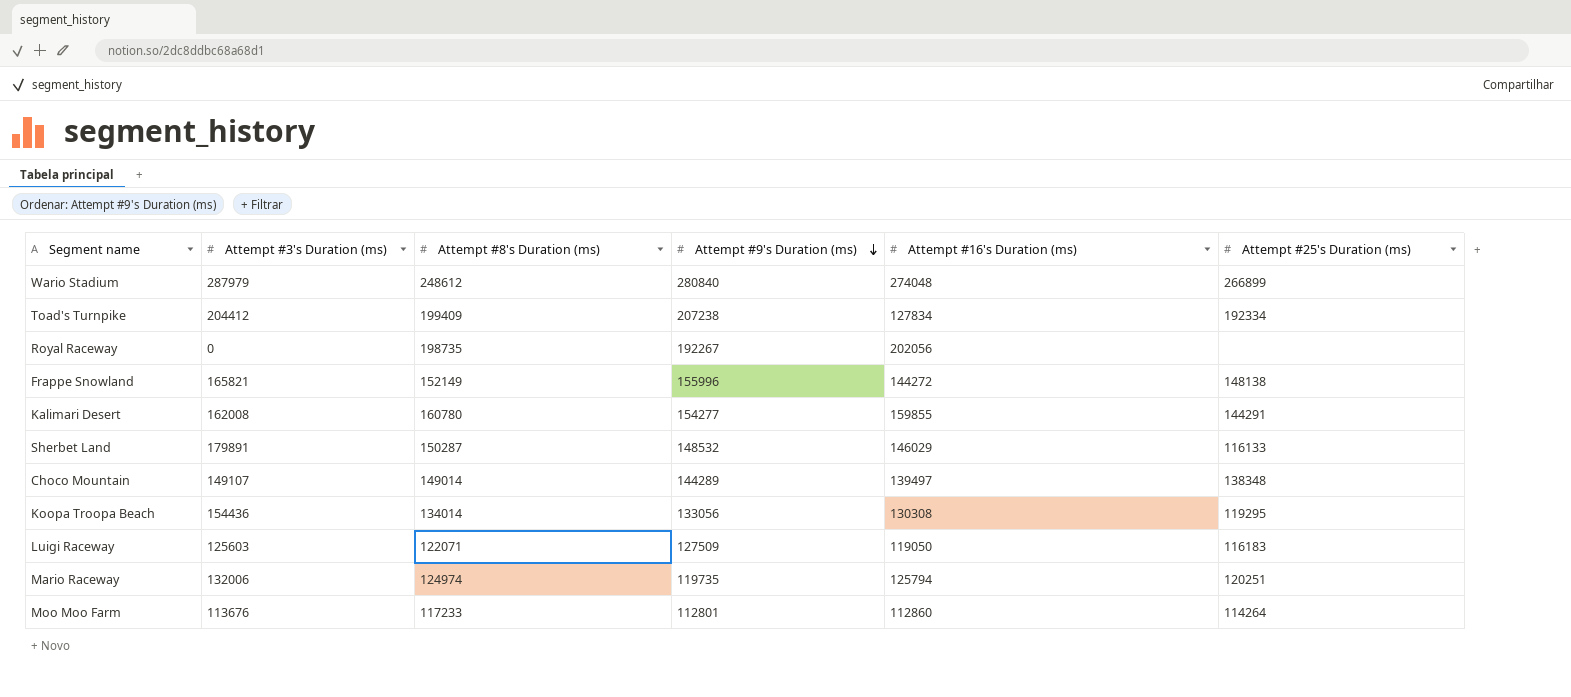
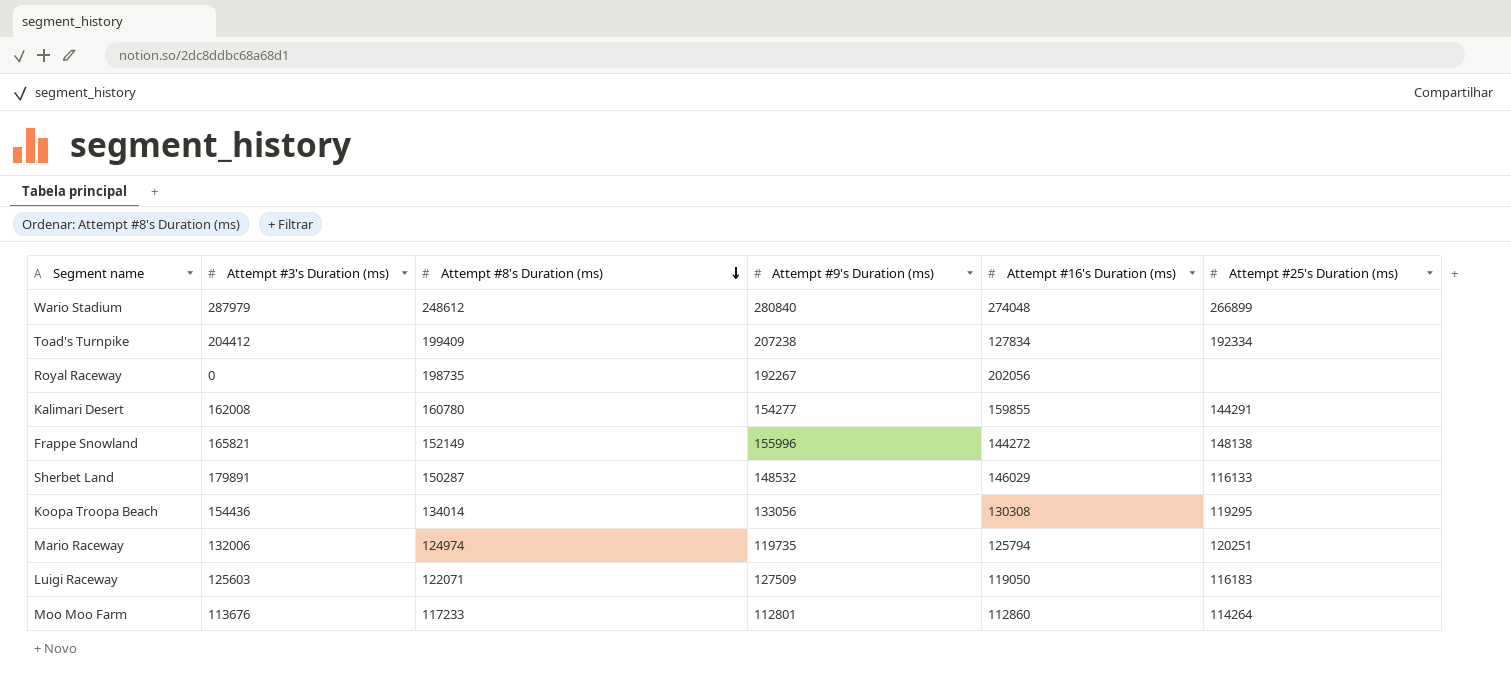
row order: Attempt #9's Duration (ms) descending -> Attempt #8's Duration (ms) descending
row Choco Mountain: 149107 | 149014 | 144289 | 139497 | 138348 -> none

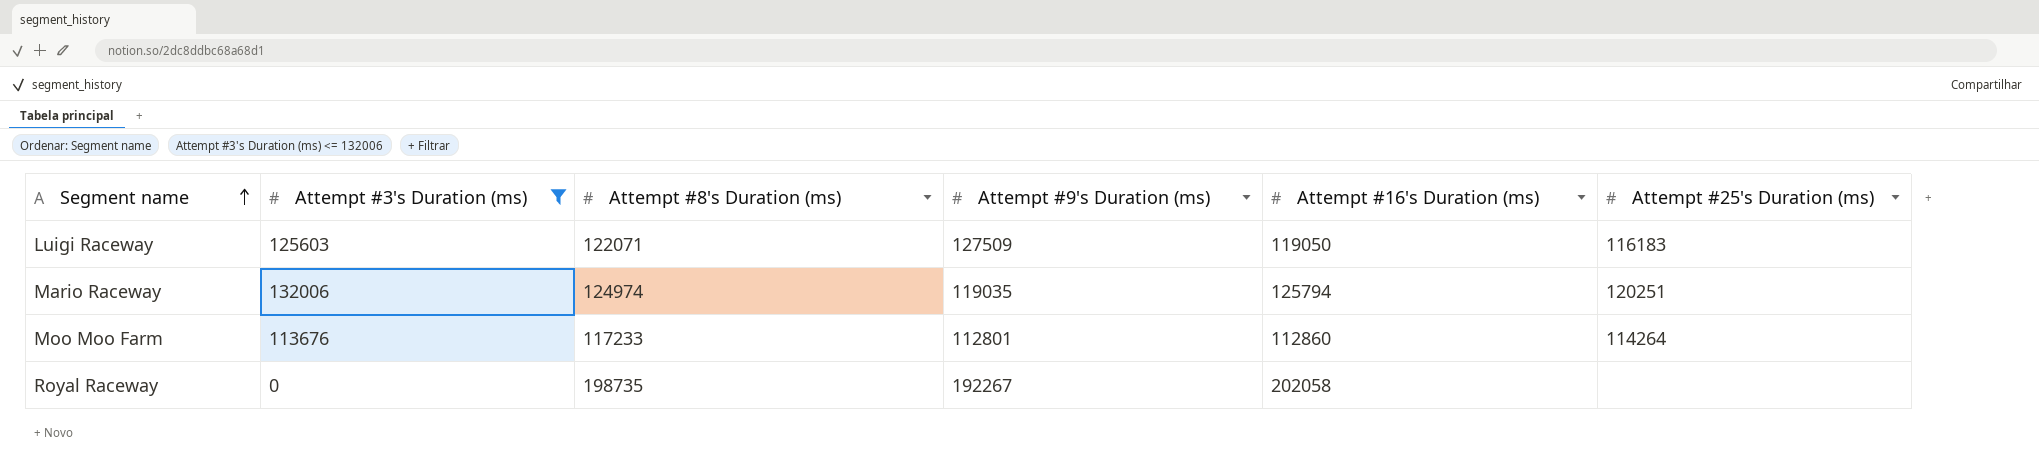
filter: none -> Attempt #3's Duration (ms) <= 132006
row order: Attempt #8's Duration (ms) descending -> Segment name ascending
Mario Raceway | Attempt #9's Duration (ms): 119735 -> 119035
Royal Raceway | Attempt #16's Duration (ms): 202056 -> 202058

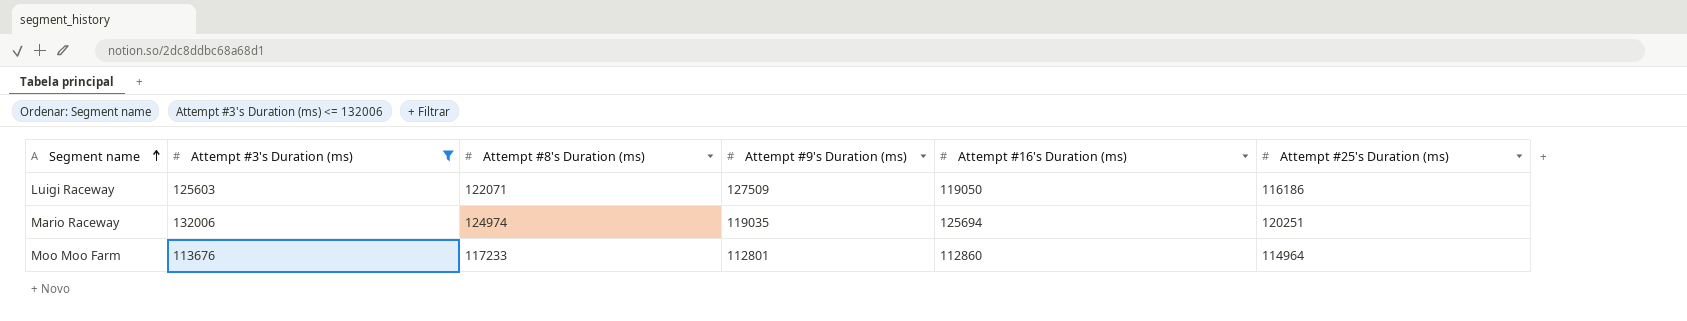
row Royal Raceway: 0 | 198735 | 192267 | 202058 | none -> none
Luigi Raceway | Attempt #25's Duration (ms): 116183 -> 116186
Mario Raceway | Attempt #16's Duration (ms): 125794 -> 125694
Moo Moo Farm | Attempt #25's Duration (ms): 114264 -> 114964

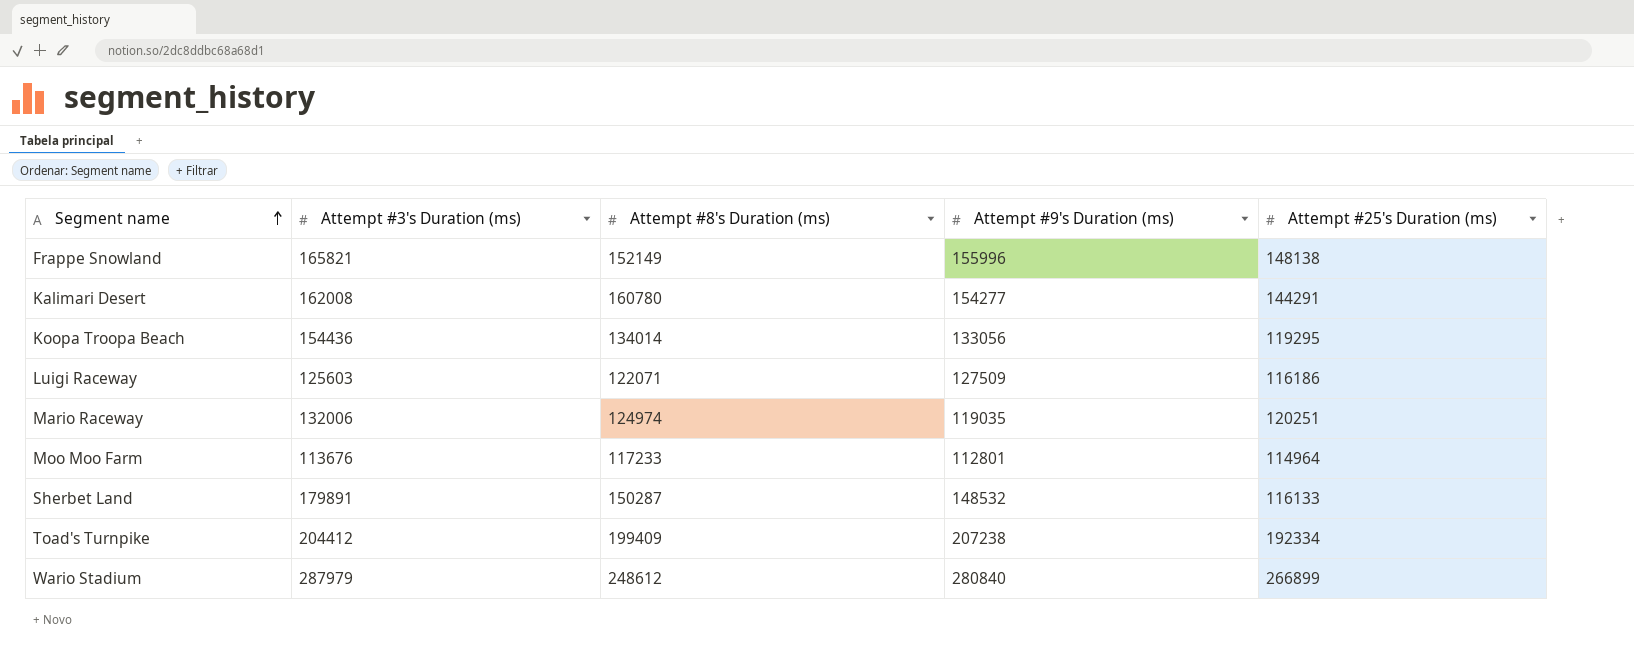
filter: Attempt #3's Duration (ms) <= 132006 -> none
column Attempt #16's Duration (ms) | position: 5 -> none

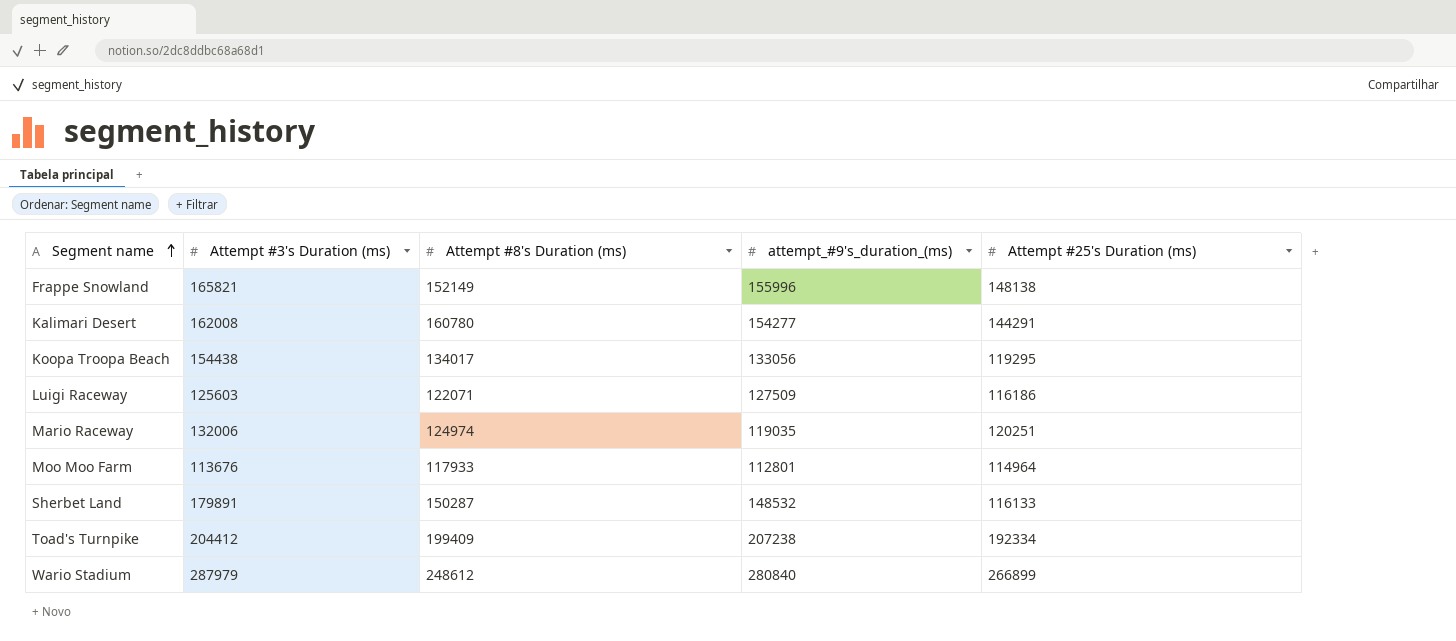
column name: Attempt #9's Duration (ms) -> attempt_#9's_duration_(ms)
Koopa Troopa Beach | Attempt #3's Duration (ms): 154436 -> 154438
Koopa Troopa Beach | Attempt #8's Duration (ms): 134014 -> 134017
Moo Moo Farm | Attempt #8's Duration (ms): 117233 -> 117933

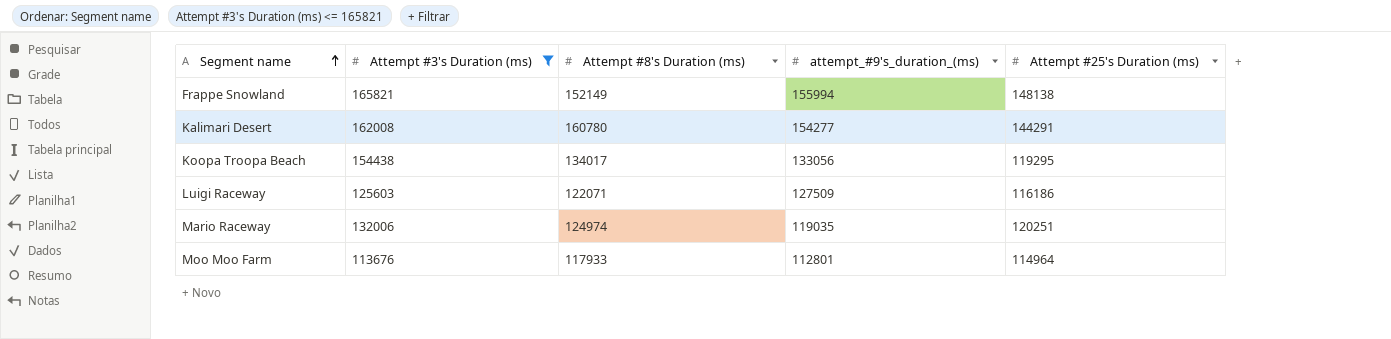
filter: none -> Attempt #3's Duration (ms) <= 165821
Frappe Snowland | attempt_#9's_duration_(ms): 155996 -> 155994

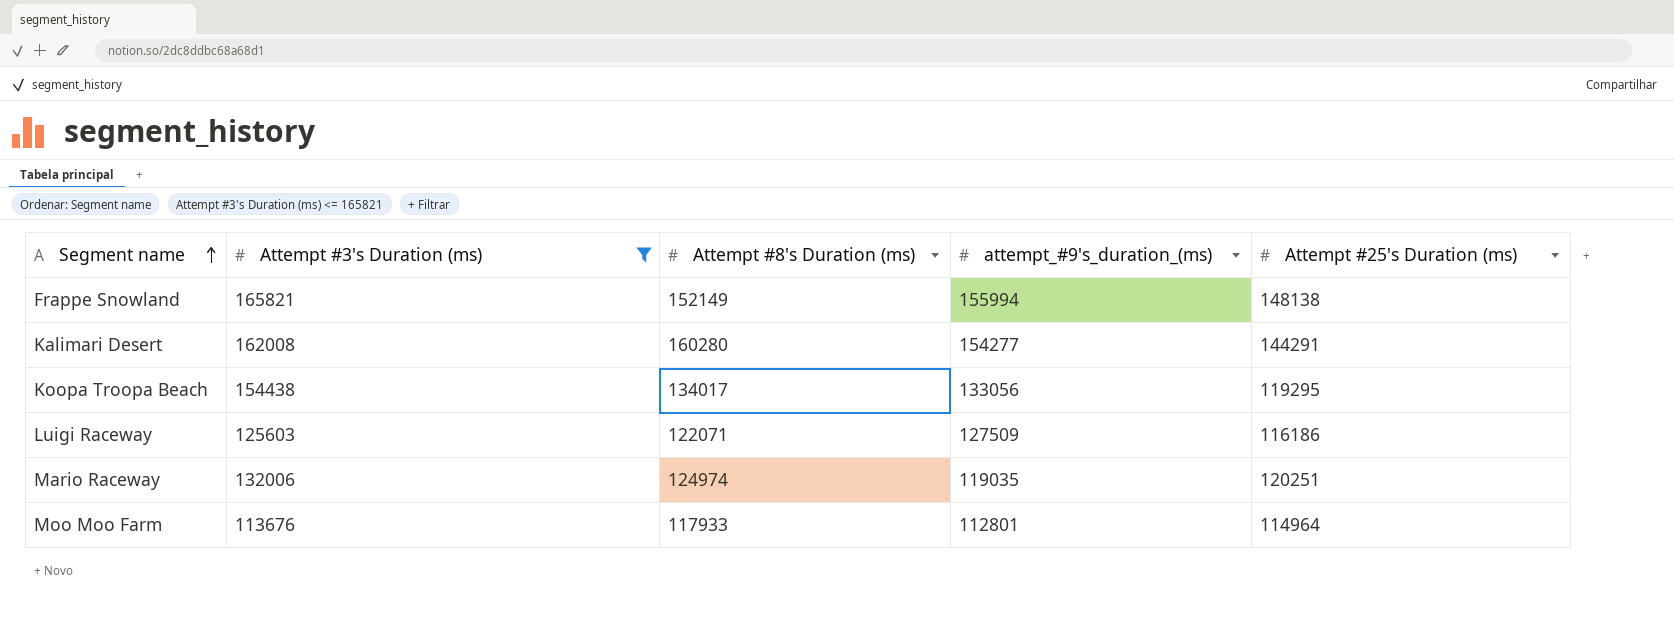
Kalimari Desert | Attempt #8's Duration (ms): 160780 -> 160280

